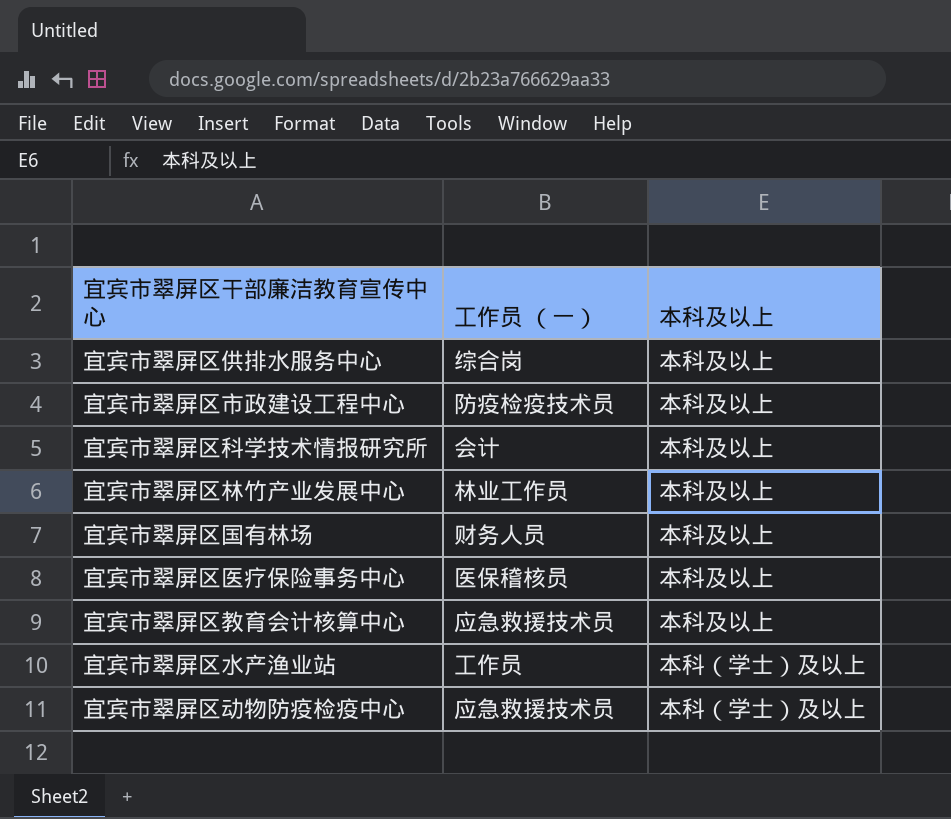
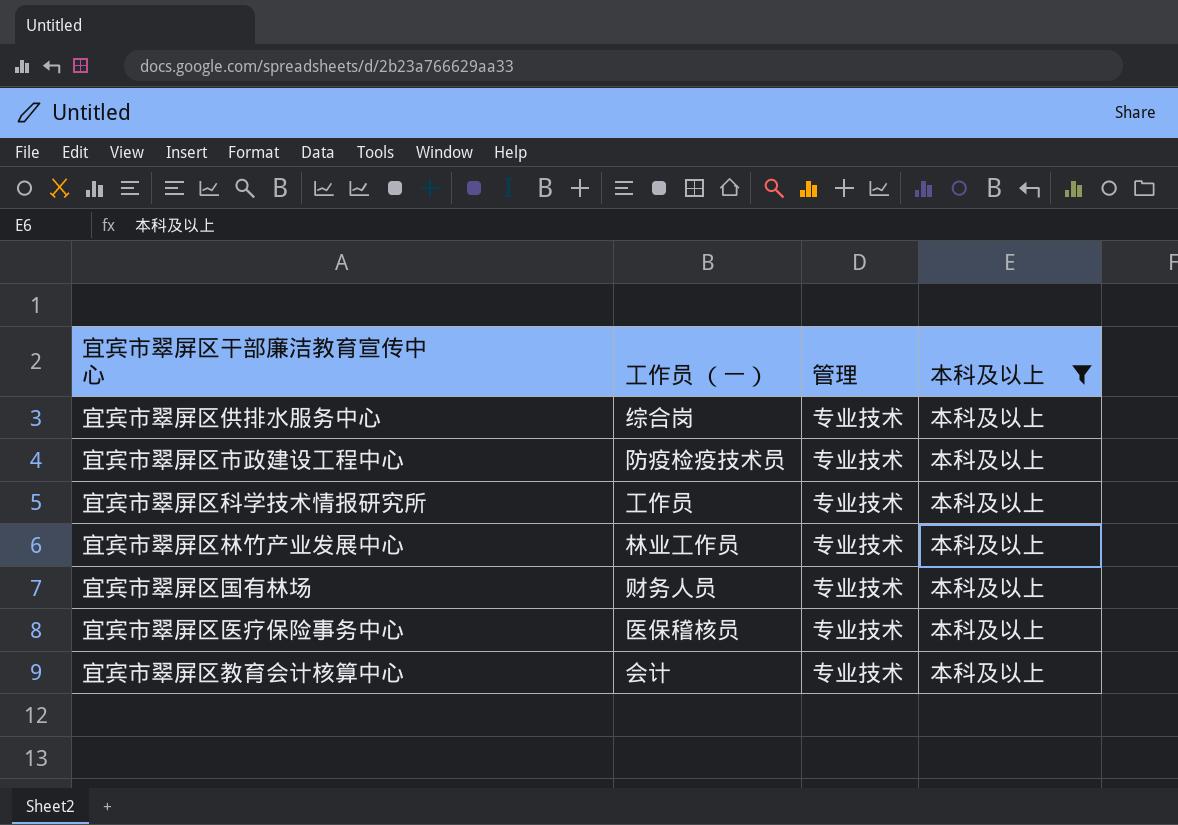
filter: none -> 本科及以上 = 本科及以上
column 管理 | position: none -> 3
宜宾市翠屏区科学技术情报研究所 | 工作员 （一）: 会计 -> 工作员
宜宾市翠屏区教育会计核算中心 | 工作员 （一）: 应急救援技术员 -> 会计

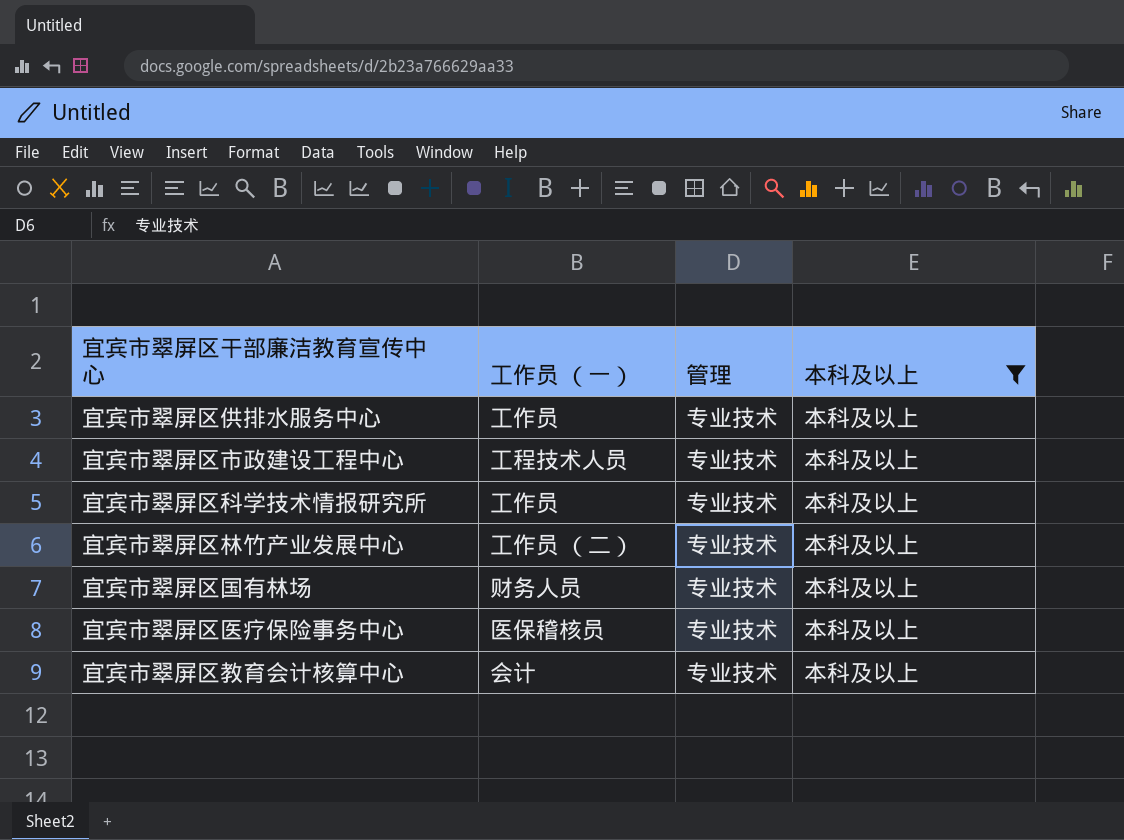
宜宾市翠屏区供排水服务中心 | 工作员 （一）: 综合岗 -> 工作员
宜宾市翠屏区市政建设工程中心 | 工作员 （一）: 防疫检疫技术员 -> 工程技术人员
宜宾市翠屏区林竹产业发展中心 | 工作员 （一）: 林业工作员 -> 工作员 （二）

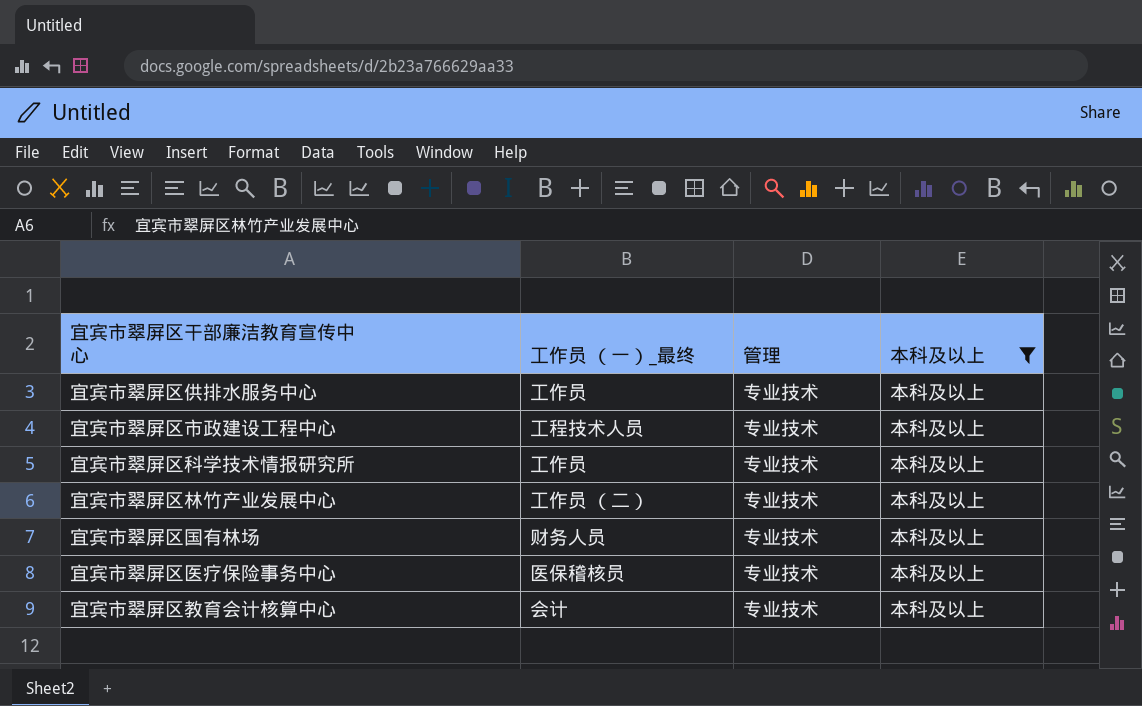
column name: 工作员 （一） -> 工作员 （一）_最终

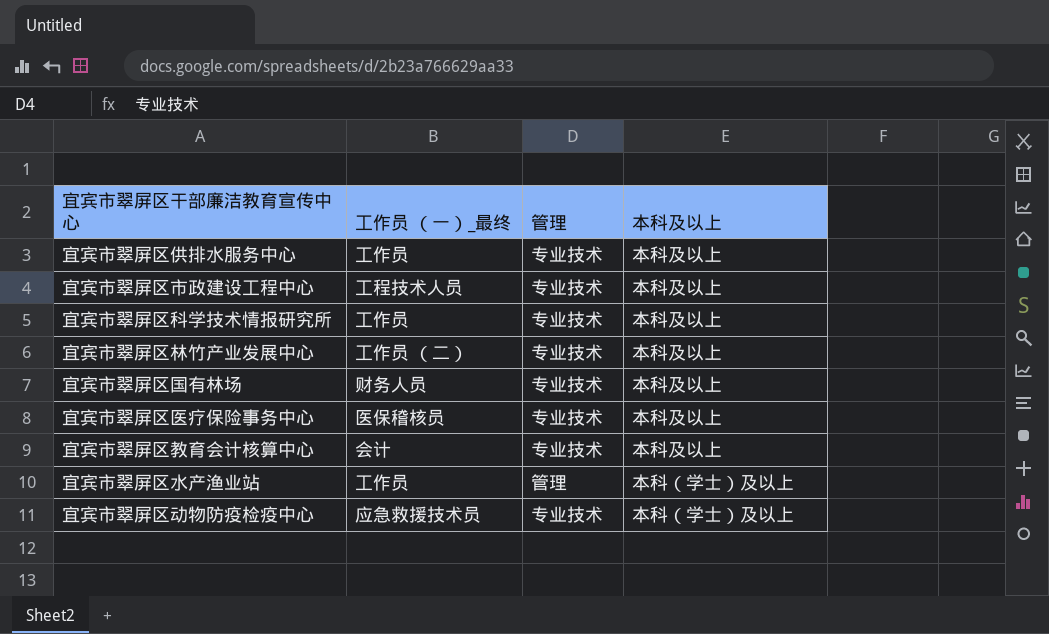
filter: 本科及以上 = 本科及以上 -> none

